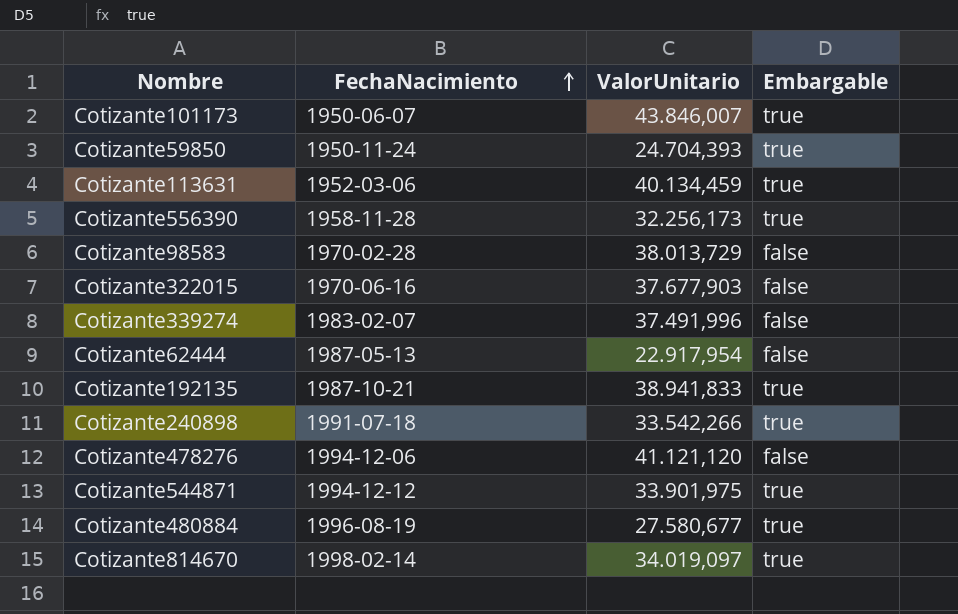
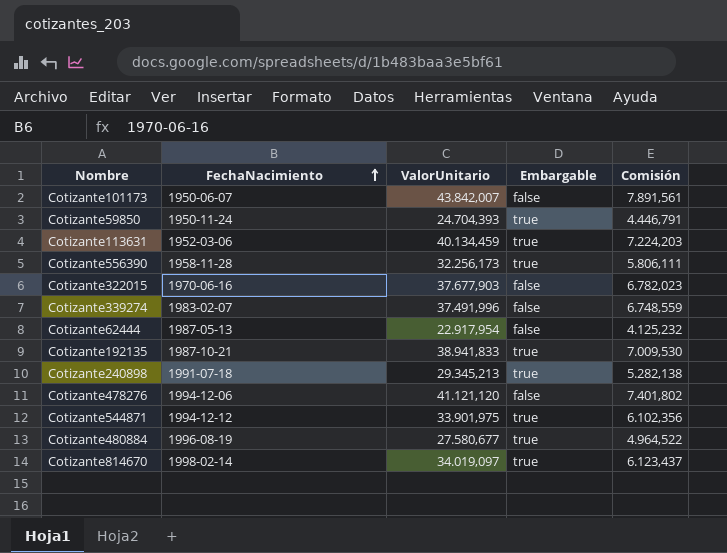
column Comisión | formula: none -> [ValorUnitario] * 0,18
row Cotizante98583: 1970-02-28 | 38.013,729 | false -> none
Cotizante101173 | ValorUnitario: 43.846,007 -> 43.842,007
Cotizante101173 | Embargable: true -> false
Cotizante240898 | ValorUnitario: 33.542,266 -> 29.345,213

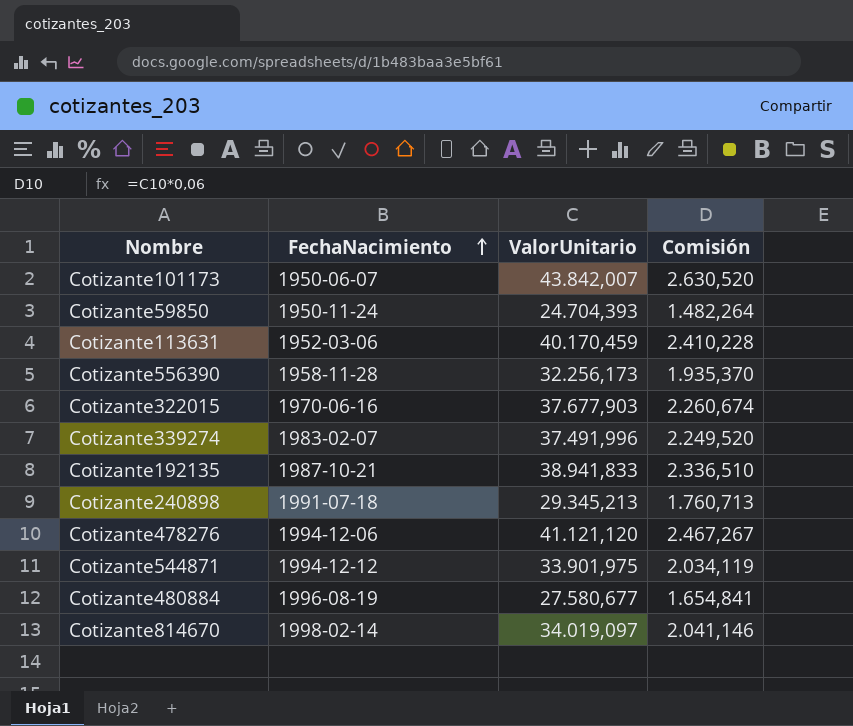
column Embargable | position: 4 -> none
column Comisión | formula: [ValorUnitario] * 0,18 -> [ValorUnitario] * 0,06
row Cotizante62444: 1987-05-13 | 22.917,954 | false | 4.125,232 -> none
Cotizante113631 | ValorUnitario: 40.134,459 -> 40.170,459

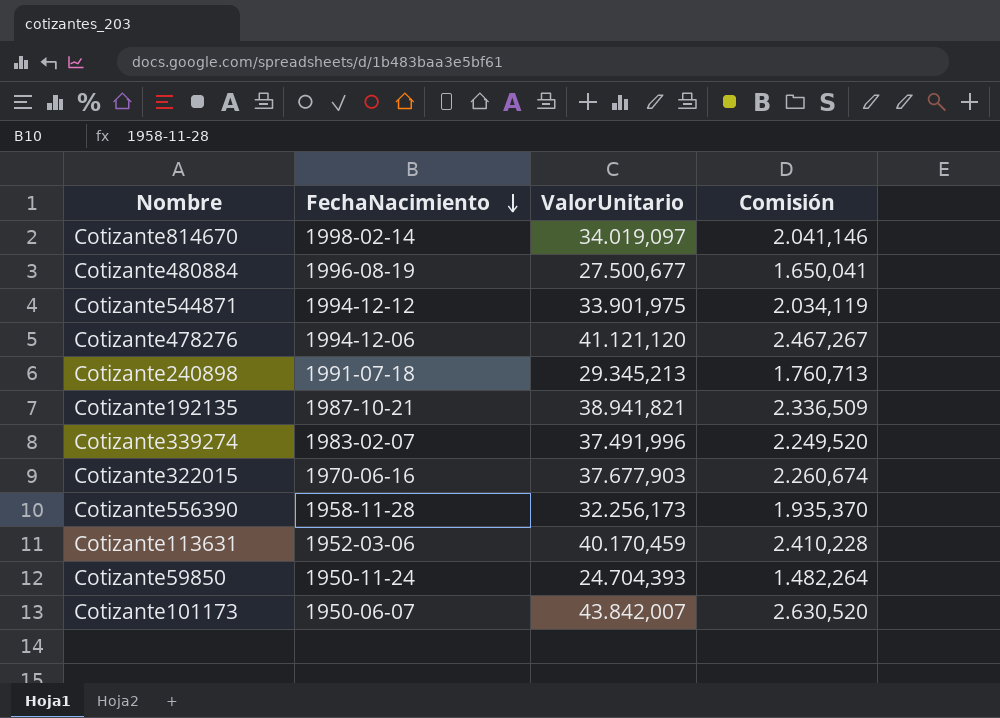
row order: FechaNacimiento ascending -> FechaNacimiento descending
Cotizante480884 | ValorUnitario: 27.580,677 -> 27.500,677
Cotizante480884 | Comisión: 1.654,841 -> 1.650,041
Cotizante192135 | ValorUnitario: 38.941,833 -> 38.941,821
Cotizante192135 | Comisión: 2.336,510 -> 2.336,509

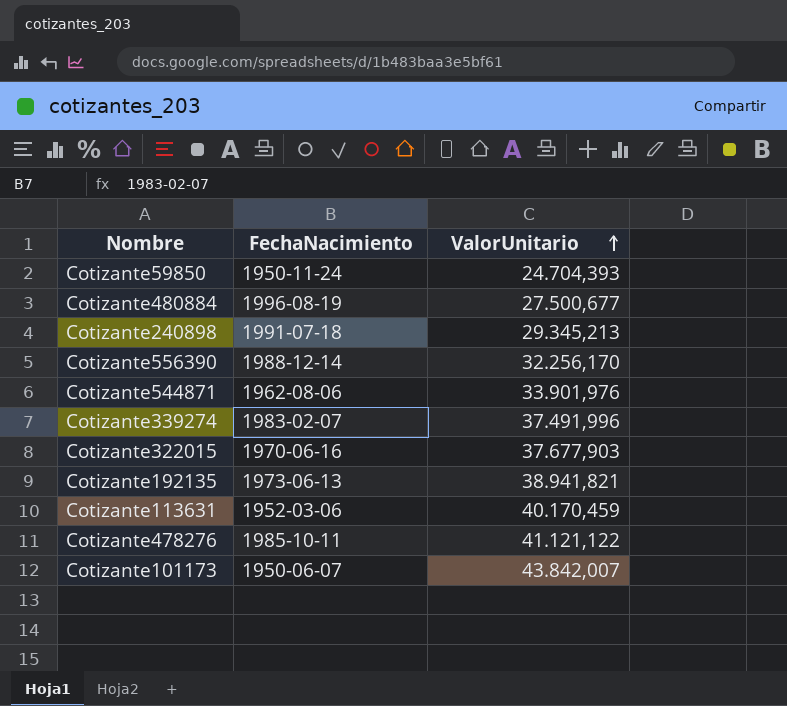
row order: FechaNacimiento descending -> ValorUnitario ascending
column Comisión | formula: [ValorUnitario] * 0,06 -> none
row Cotizante814670: 1998-02-14 | 34.019,097 | 2.041,146 -> none
Cotizante556390 | FechaNacimiento: 1958-11-28 -> 1988-12-14
Cotizante556390 | ValorUnitario: 32.256,173 -> 32.256,170
Cotizante544871 | FechaNacimiento: 1994-12-12 -> 1962-08-06
Cotizante544871 | ValorUnitario: 33.901,975 -> 33.901,976
Cotizante192135 | FechaNacimiento: 1987-10-21 -> 1973-06-13
Cotizante478276 | FechaNacimiento: 1994-12-06 -> 1985-10-11
Cotizante478276 | ValorUnitario: 41.121,120 -> 41.121,122

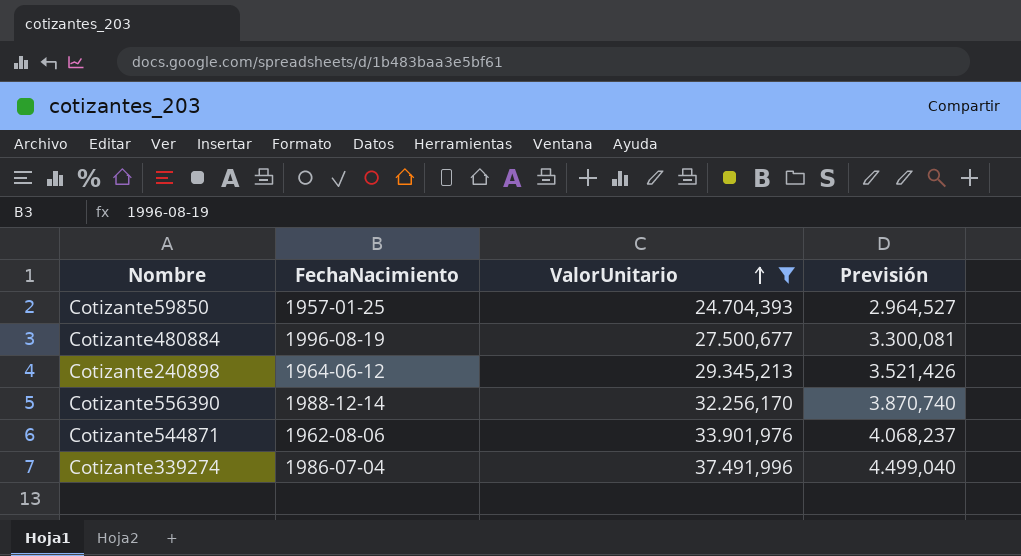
filter: none -> ValorUnitario <= 37.491,996
column Previsión | formula: none -> [ValorUnitario] * 0,12
Cotizante59850 | FechaNacimiento: 1950-11-24 -> 1957-01-25
Cotizante240898 | FechaNacimiento: 1991-07-18 -> 1964-06-12
Cotizante339274 | FechaNacimiento: 1983-02-07 -> 1986-07-04

